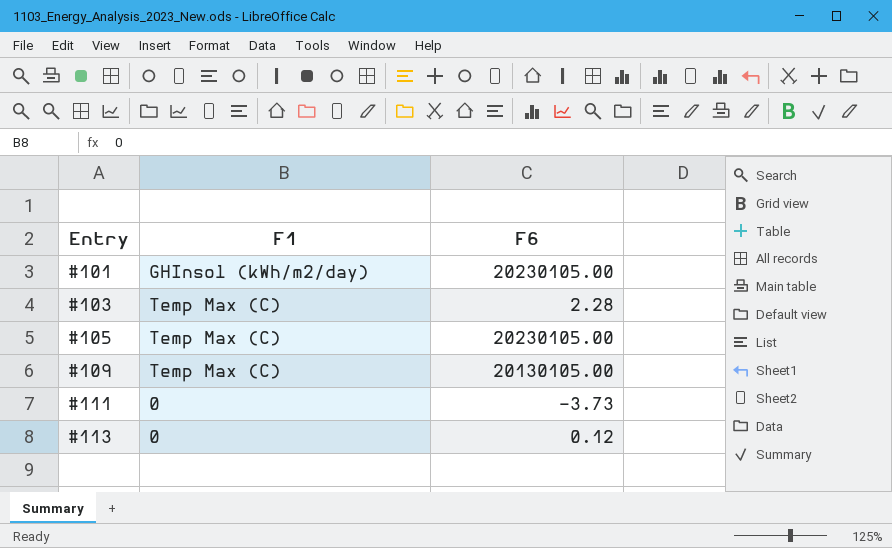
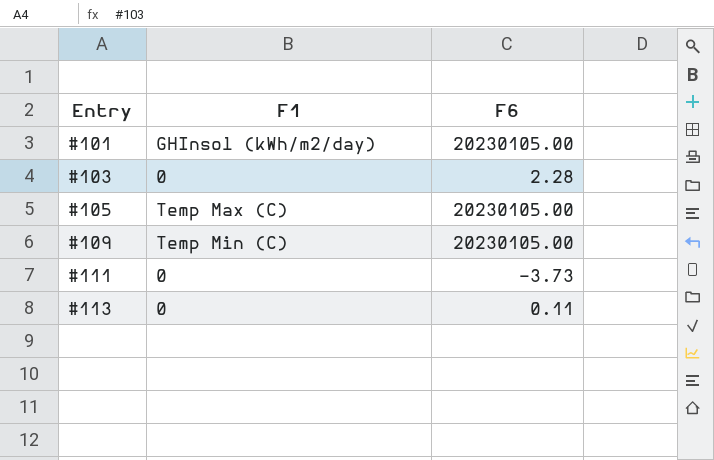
#103 | F1: Temp Max (C) -> 0
#109 | F1: Temp Max (C) -> Temp Min (C)
#109 | F6: 20130105.00 -> 20230105.00
#113 | F6: 0.12 -> 0.11

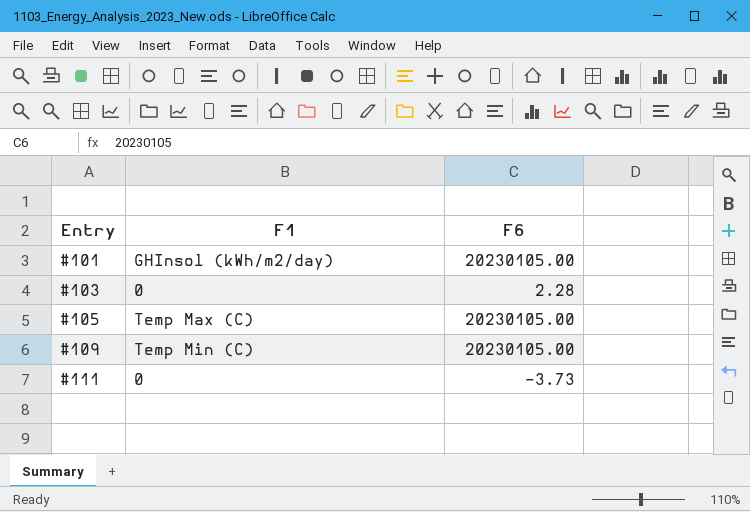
row #113: 0 | 0.11 -> none

